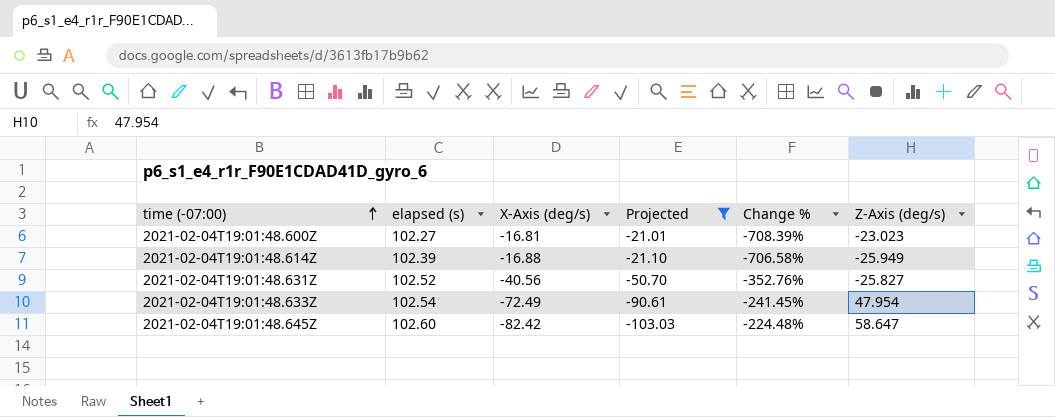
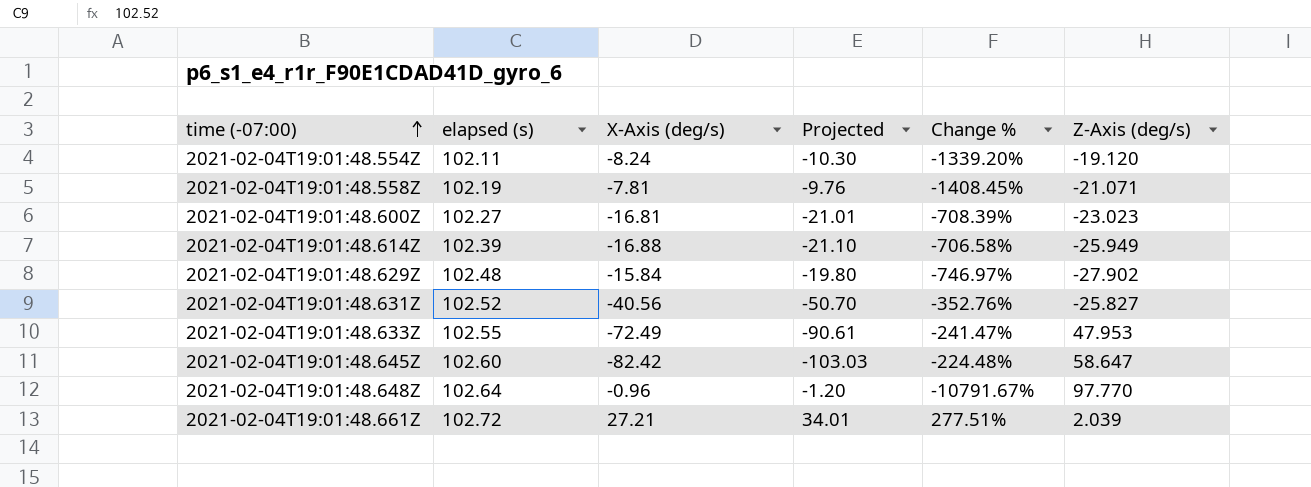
filter: Projected <= -21.01 -> none
2021-02-04T19:01:48.633Z | elapsed (s): 102.54 -> 102.55
2021-02-04T19:01:48.633Z | Change %: -241.45% -> -241.47%
2021-02-04T19:01:48.633Z | Z-Axis (deg/s): 47.954 -> 47.953

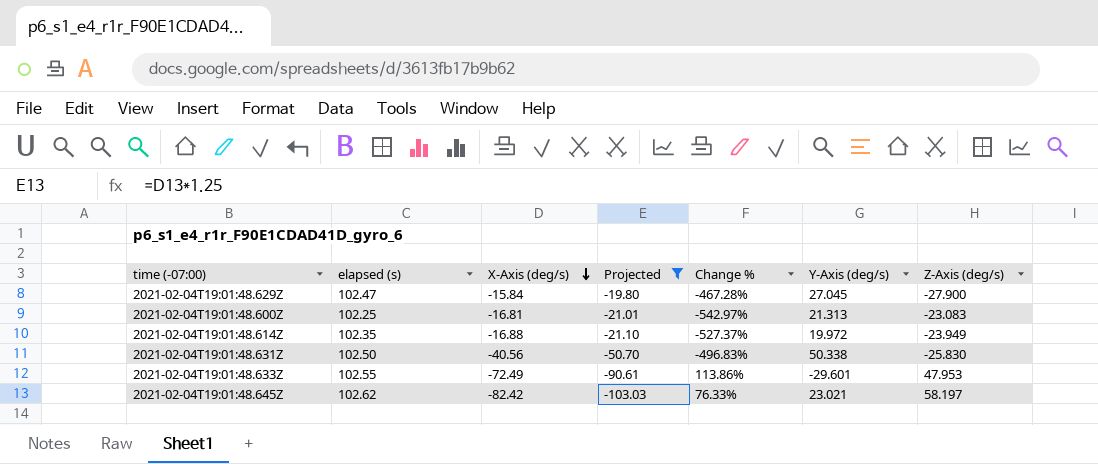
filter: none -> Projected <= -19.80
row order: time (-07:00) ascending -> X-Axis (deg/s) descending
column Change % | formula: ([elapsed (s)] - [X-Axis (deg/s)]) / [X-Axis (deg/s)] -> ([elapsed (s)] - [Z-Axis (deg/s)]) / [Z-Axis (deg/s)]
column Y-Axis (deg/s) | position: none -> 6
2021-02-04T19:01:48.629Z | elapsed (s): 102.48 -> 102.47
2021-02-04T19:01:48.629Z | Z-Axis (deg/s): -27.902 -> -27.900
2021-02-04T19:01:48.600Z | elapsed (s): 102.27 -> 102.25
2021-02-04T19:01:48.600Z | Z-Axis (deg/s): -23.023 -> -23.083
2021-02-04T19:01:48.614Z | elapsed (s): 102.39 -> 102.35
2021-02-04T19:01:48.614Z | Z-Axis (deg/s): -25.949 -> -23.949
2021-02-04T19:01:48.631Z | elapsed (s): 102.52 -> 102.50
2021-02-04T19:01:48.631Z | Z-Axis (deg/s): -25.827 -> -25.830
2021-02-04T19:01:48.645Z | elapsed (s): 102.60 -> 102.62
2021-02-04T19:01:48.645Z | Z-Axis (deg/s): 58.647 -> 58.197

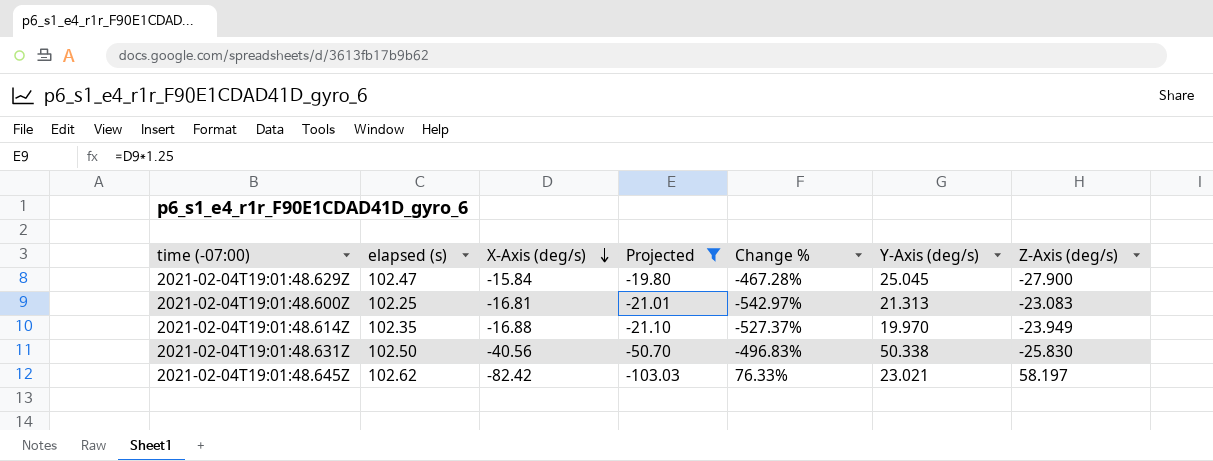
row 2021-02-04T19:01:48.633Z: 102.55 | -72.49 | -90.61 | 113.86% | -29.601 | 47.953 -> none
2021-02-04T19:01:48.629Z | Y-Axis (deg/s): 27.045 -> 25.045
2021-02-04T19:01:48.614Z | Y-Axis (deg/s): 19.972 -> 19.970

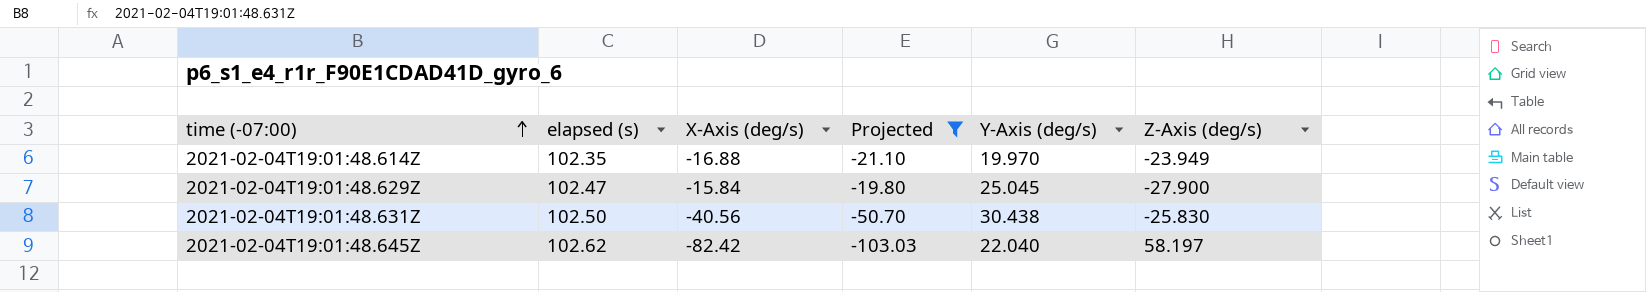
row order: X-Axis (deg/s) descending -> time (-07:00) ascending
column Change % | formula: ([elapsed (s)] - [Z-Axis (deg/s)]) / [Z-Axis (deg/s)] -> none
row 2021-02-04T19:01:48.600Z: 102.25 | -16.81 | -21.01 | -542.97% | 21.313 | -23.083 -> none
2021-02-04T19:01:48.631Z | Y-Axis (deg/s): 50.338 -> 30.438
2021-02-04T19:01:48.645Z | Y-Axis (deg/s): 23.021 -> 22.040

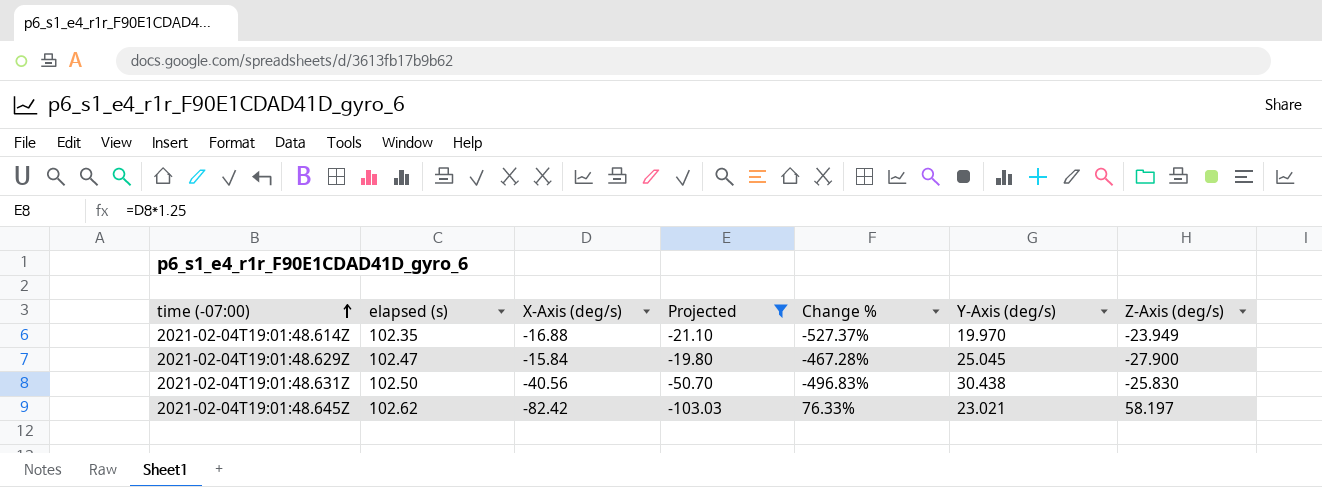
column Change % | formula: none -> ([elapsed (s)] - [Z-Axis (deg/s)]) / [Z-Axis (deg/s)]
2021-02-04T19:01:48.645Z | Y-Axis (deg/s): 22.040 -> 23.021

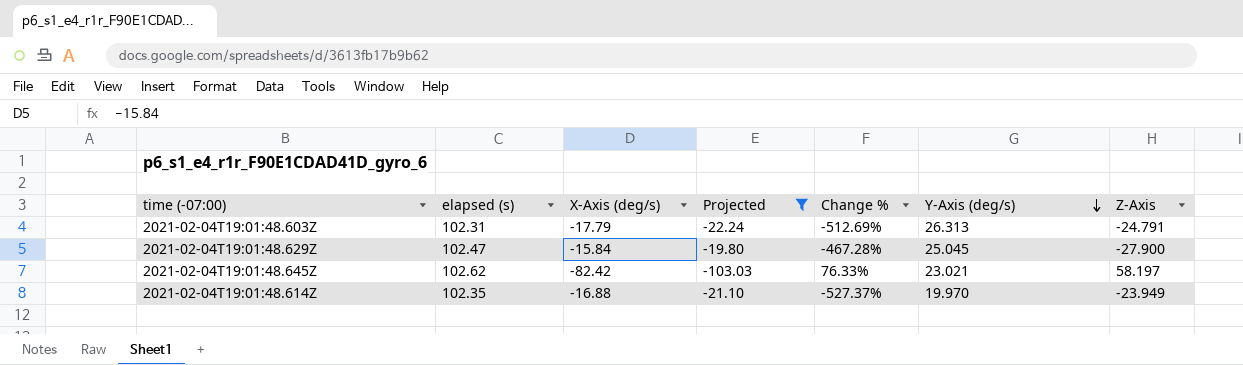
row order: time (-07:00) ascending -> Y-Axis (deg/s) descending
column name: Z-Axis (deg/s) -> Z-Axis
row 2021-02-04T19:01:48.631Z: 102.50 | -40.56 | -50.70 | -496.83% | 30.438 | -25.830 -> none
row 2021-02-04T19:01:48.603Z: none -> 102.31 | -17.79 | -22.24 | -512.69% | 26.313 | -24.791

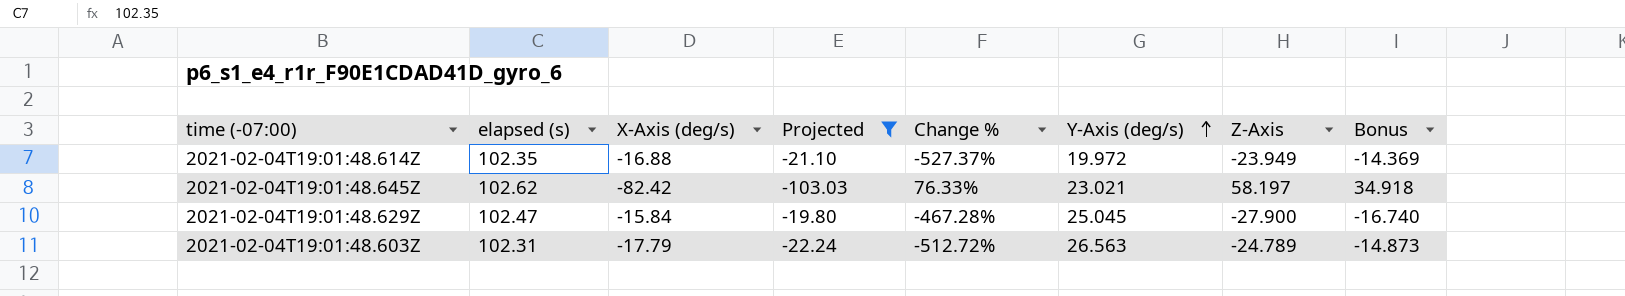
row order: Y-Axis (deg/s) descending -> Y-Axis (deg/s) ascending
column Bonus | formula: none -> [Z-Axis] * 0.6
2021-02-04T19:01:48.614Z | Y-Axis (deg/s): 19.970 -> 19.972
2021-02-04T19:01:48.603Z | Change %: -512.69% -> -512.72%
2021-02-04T19:01:48.603Z | Y-Axis (deg/s): 26.313 -> 26.563
2021-02-04T19:01:48.603Z | Z-Axis: -24.791 -> -24.789

